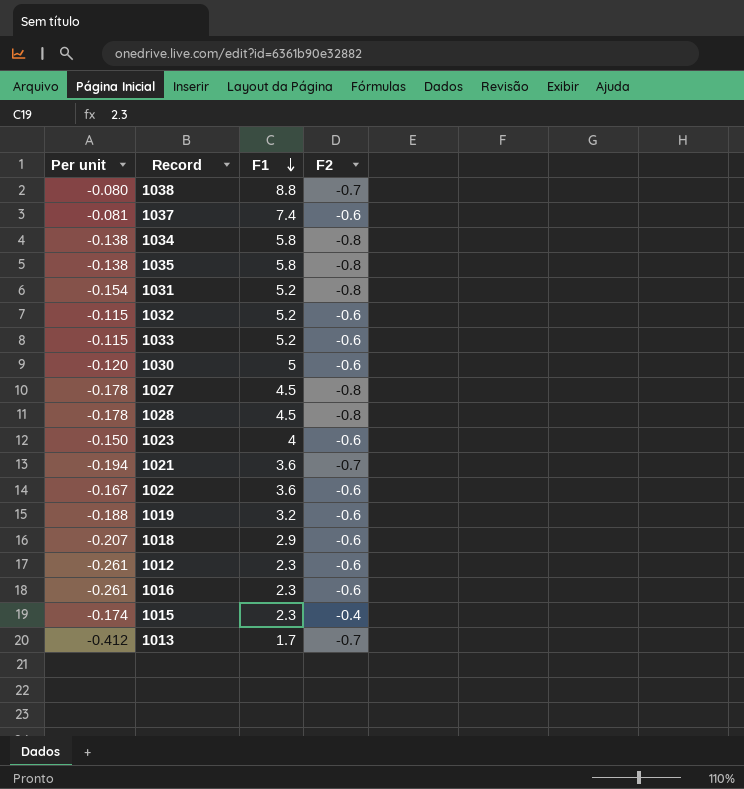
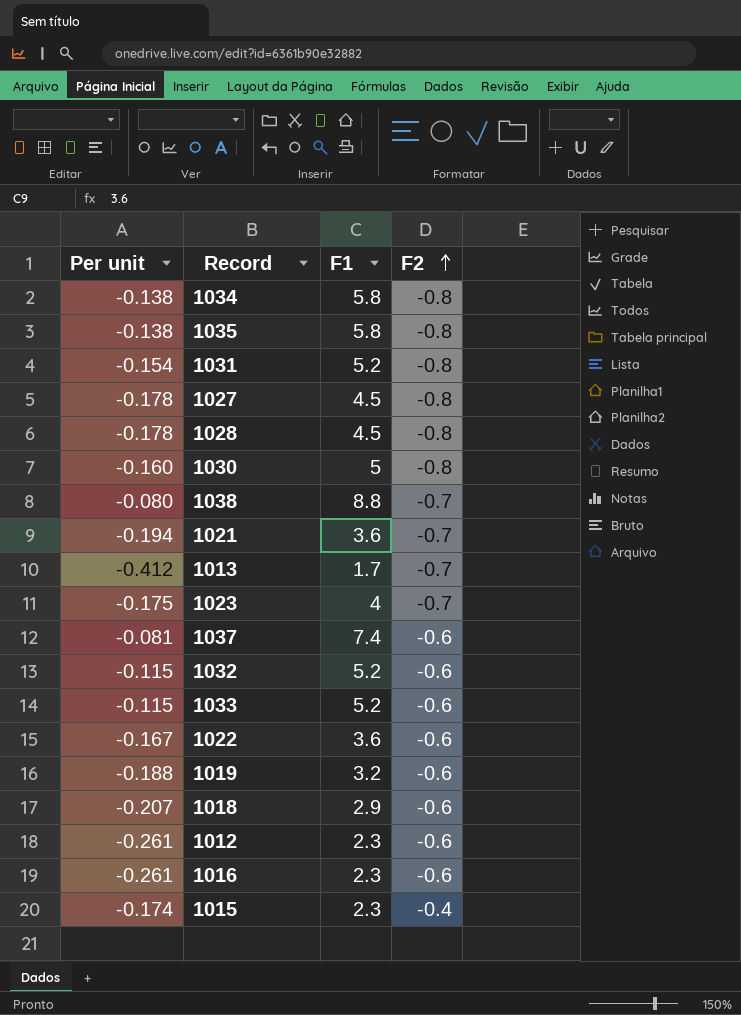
row order: F1 descending -> F2 ascending
1030 | Per unit: -0.120 -> -0.160
1030 | F2: -0.6 -> -0.8
1023 | Per unit: -0.150 -> -0.175
1023 | F2: -0.6 -> -0.7

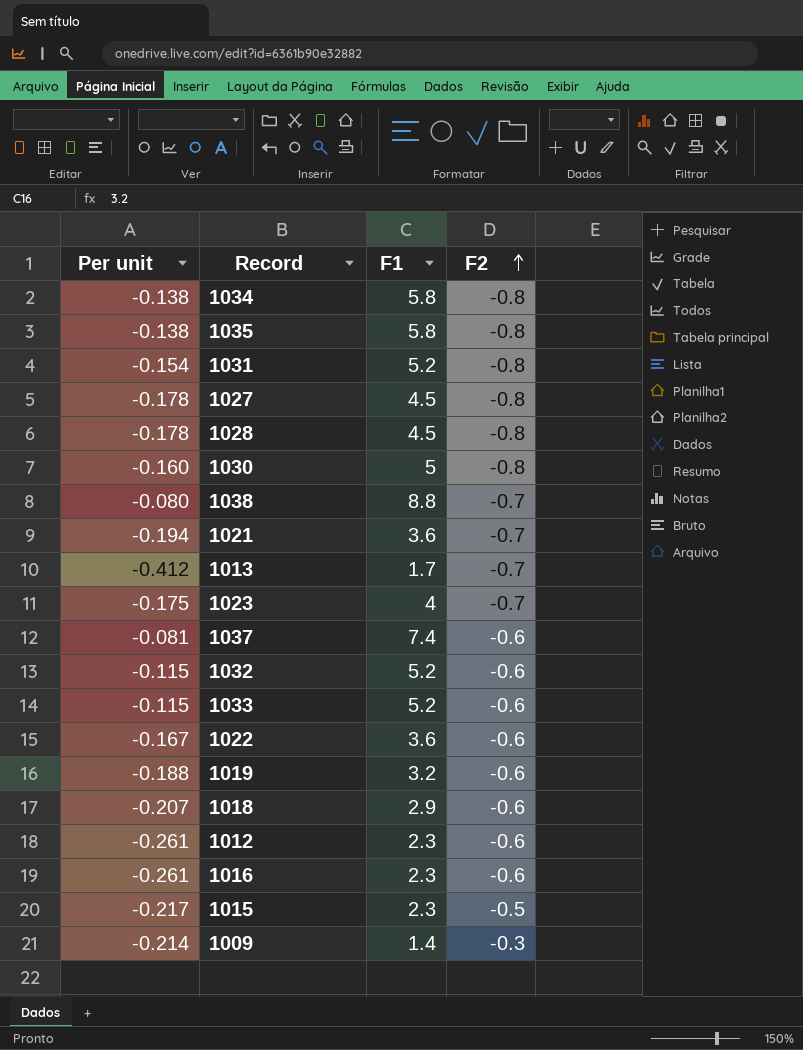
1015 | Per unit: -0.174 -> -0.217
1015 | F2: -0.4 -> -0.5
row 1009: none -> -0.214 | 1.4 | -0.3

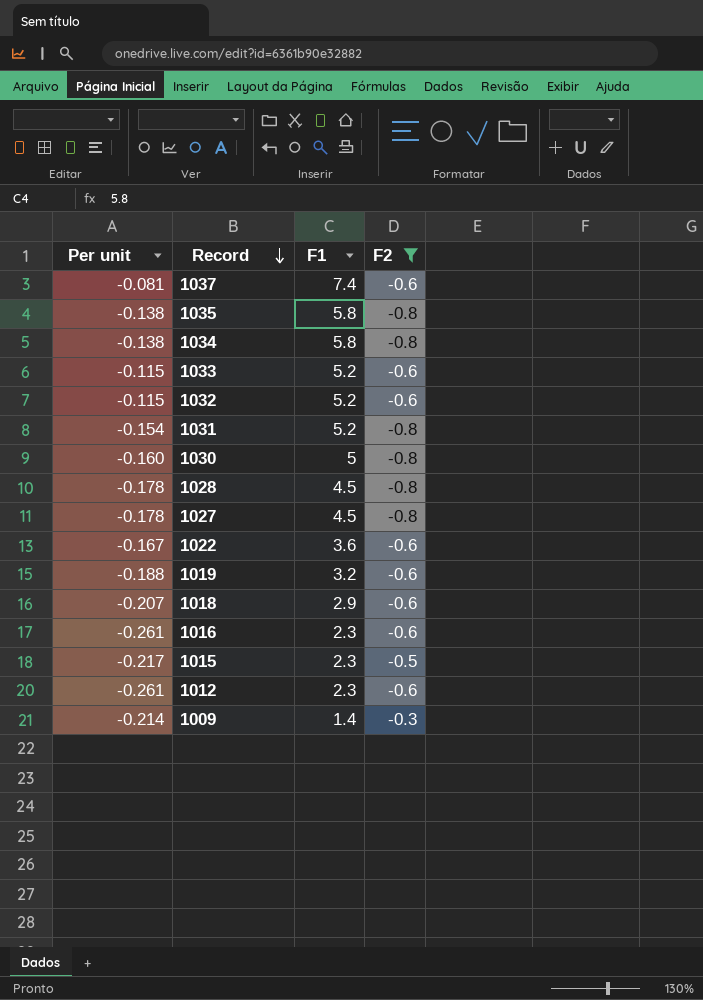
filter: none -> F2 != -0.7
row order: F2 ascending -> Record descending

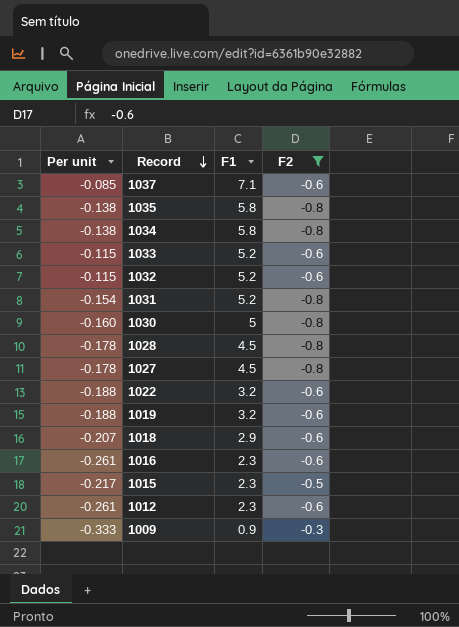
1037 | Per unit: -0.081 -> -0.085
1037 | F1: 7.4 -> 7.1
1022 | Per unit: -0.167 -> -0.188
1022 | F1: 3.6 -> 3.2
1009 | Per unit: -0.214 -> -0.333
1009 | F1: 1.4 -> 0.9

